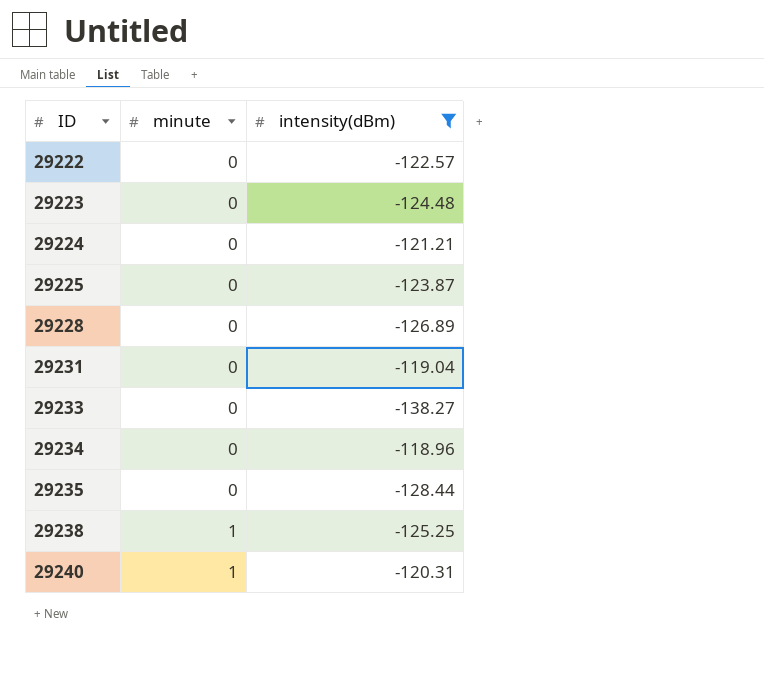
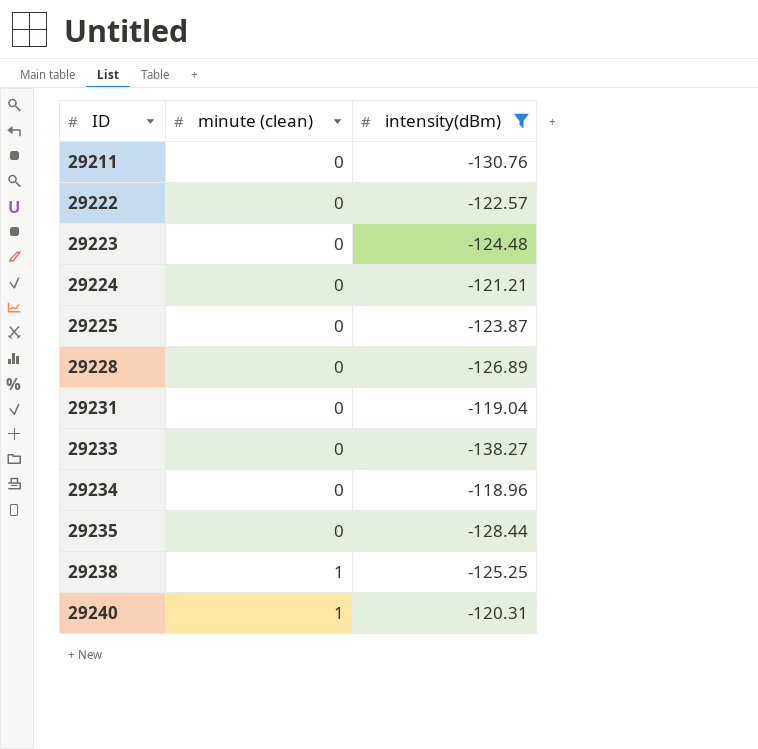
column name: minute -> minute (clean)
row 29211: none -> 0 | -130.76

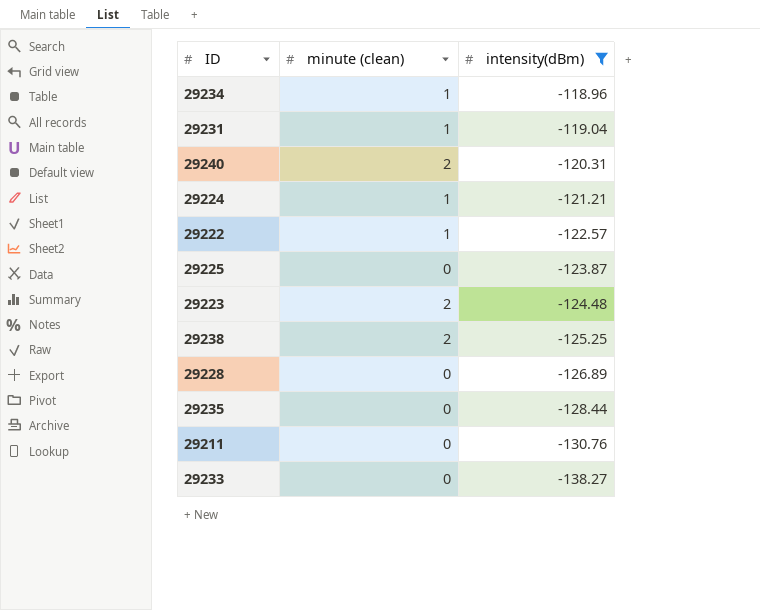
row order: ID ascending -> intensity(dBm) descending
29234 | minute (clean): 0 -> 1
29231 | minute (clean): 0 -> 1
29240 | minute (clean): 1 -> 2
29224 | minute (clean): 0 -> 1
29222 | minute (clean): 0 -> 1
29223 | minute (clean): 0 -> 2
29238 | minute (clean): 1 -> 2

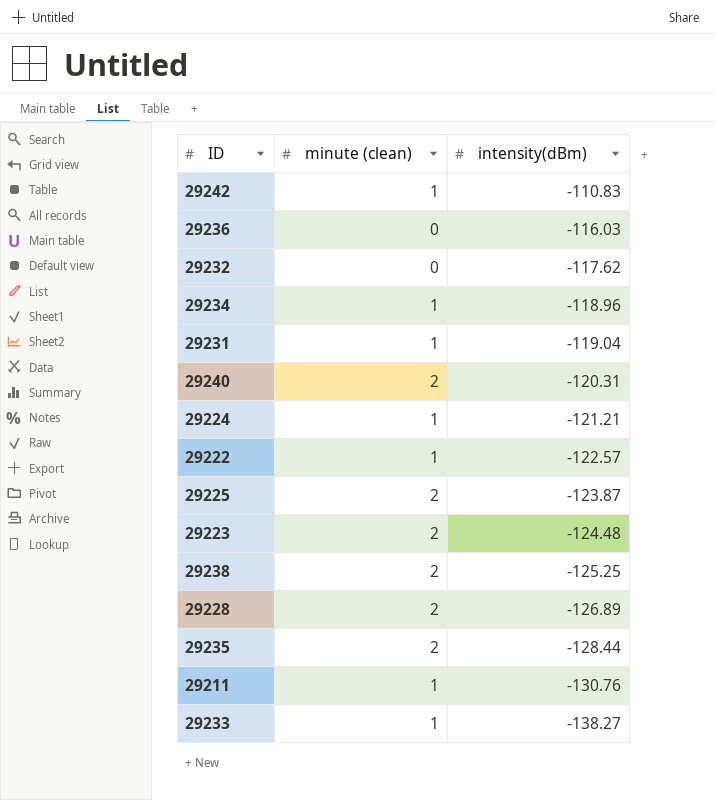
filter: intensity(dBm) <= -118.96 -> none
29225 | minute (clean): 0 -> 2
29228 | minute (clean): 0 -> 2
29235 | minute (clean): 0 -> 2
29211 | minute (clean): 0 -> 1
29233 | minute (clean): 0 -> 1

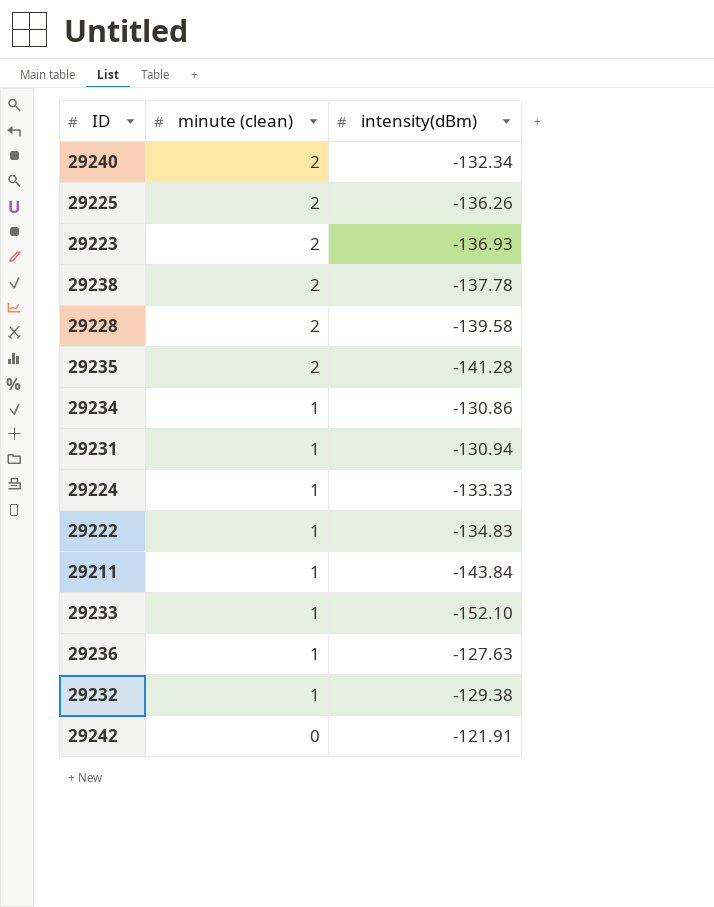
row order: intensity(dBm) descending -> minute (clean) descending
29240 | intensity(dBm): -120.31 -> -132.34
29225 | intensity(dBm): -123.87 -> -136.26
29223 | intensity(dBm): -124.48 -> -136.93
29238 | intensity(dBm): -125.25 -> -137.78
29228 | intensity(dBm): -126.89 -> -139.58
29235 | intensity(dBm): -128.44 -> -141.28
29234 | intensity(dBm): -118.96 -> -130.86
29231 | intensity(dBm): -119.04 -> -130.94
29224 | intensity(dBm): -121.21 -> -133.33
29222 | intensity(dBm): -122.57 -> -134.83
29211 | intensity(dBm): -130.76 -> -143.84
29233 | intensity(dBm): -138.27 -> -152.10
29236 | minute (clean): 0 -> 1
29236 | intensity(dBm): -116.03 -> -127.63
29232 | minute (clean): 0 -> 1
29232 | intensity(dBm): -117.62 -> -129.38
29242 | minute (clean): 1 -> 0
29242 | intensity(dBm): -110.83 -> -121.91

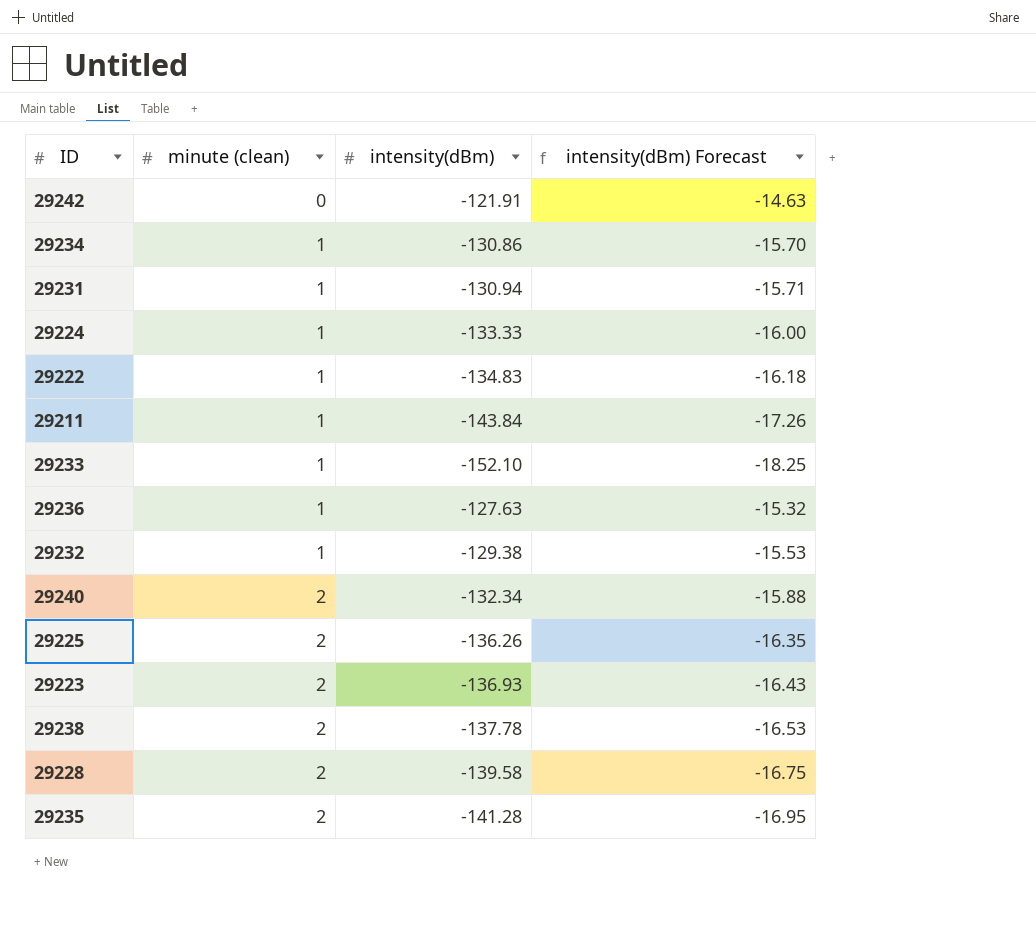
row order: minute (clean) descending -> minute (clean) ascending
column intensity(dBm) Forecast | formula: none -> [intensity(dBm)] * 0.12

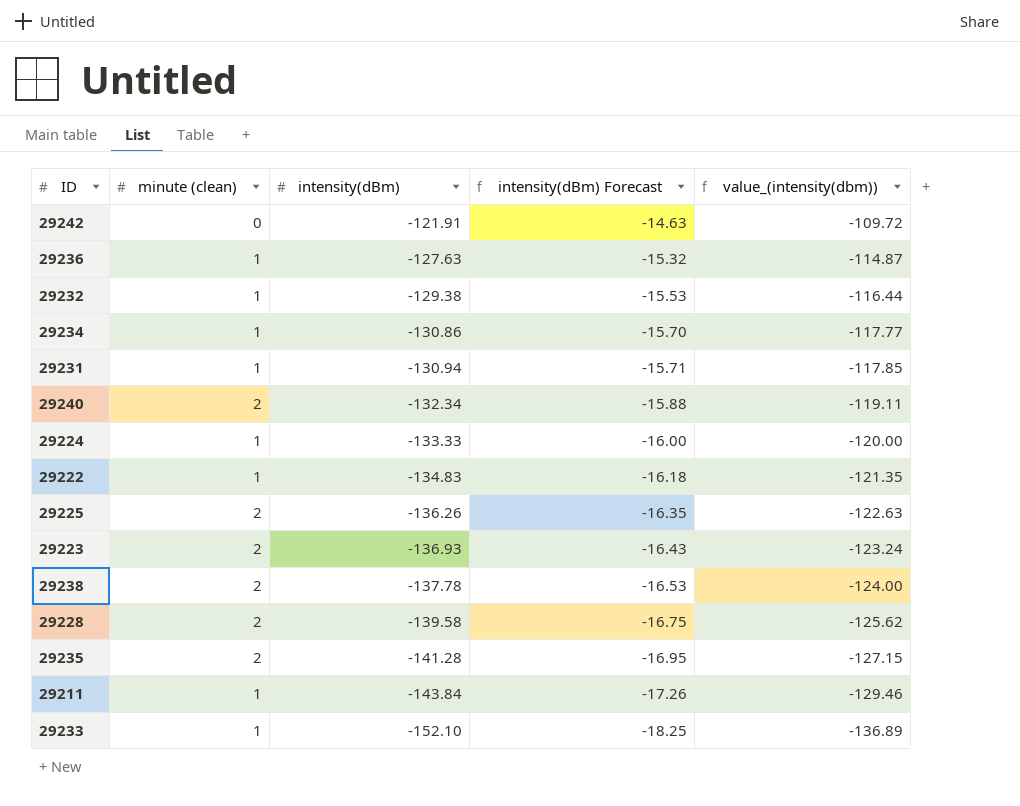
row order: minute (clean) ascending -> intensity(dBm) descending
column value_(intensity(dbm)) | formula: none -> [intensity(dBm)] * 0.9

